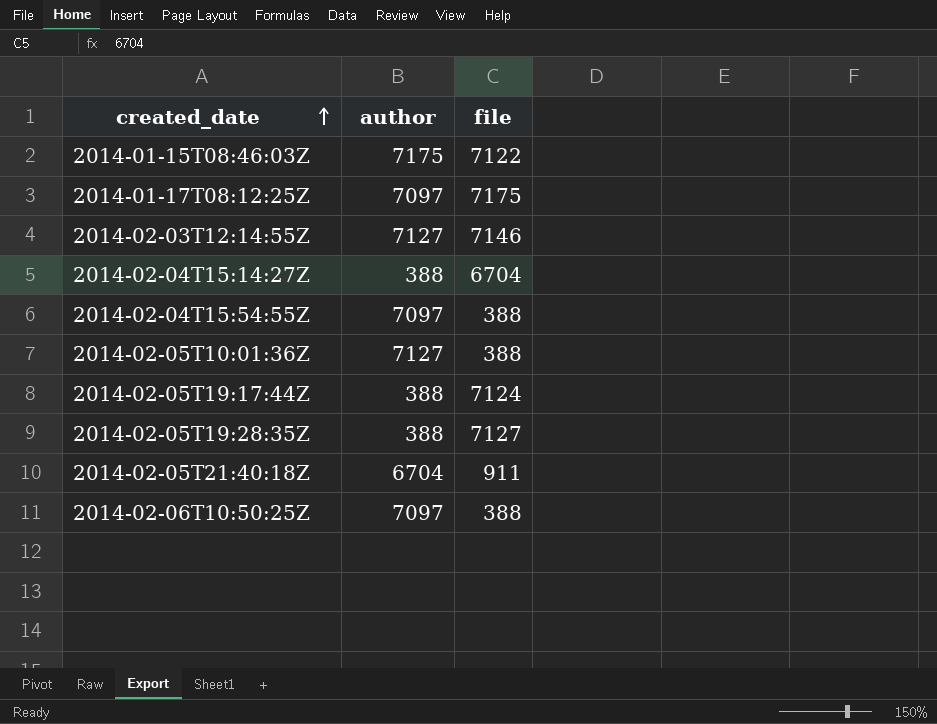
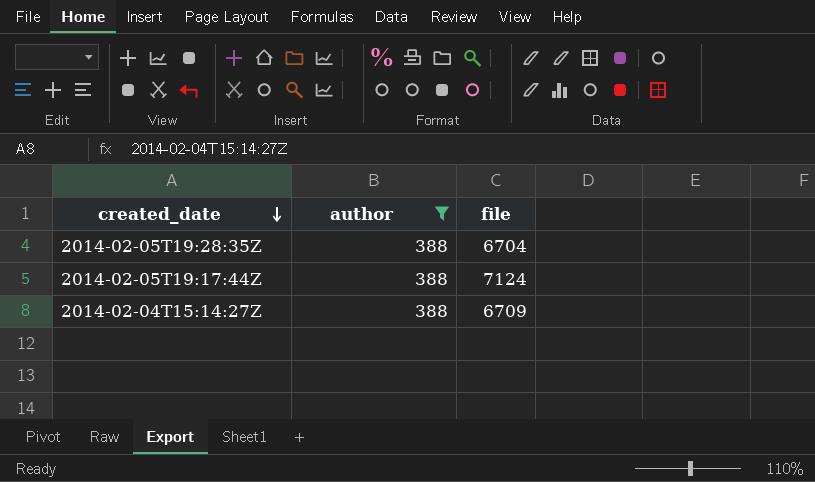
filter: none -> author = 388
row order: created_date ascending -> created_date descending
2014-02-05T19:28:35Z | file: 7127 -> 6704
2014-02-04T15:14:27Z | file: 6704 -> 6709

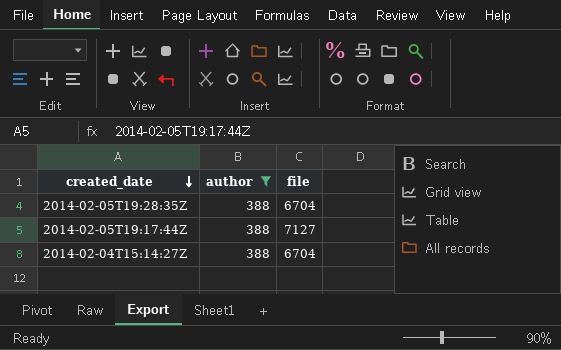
2014-02-05T19:17:44Z | file: 7124 -> 7127
2014-02-04T15:14:27Z | file: 6709 -> 6704

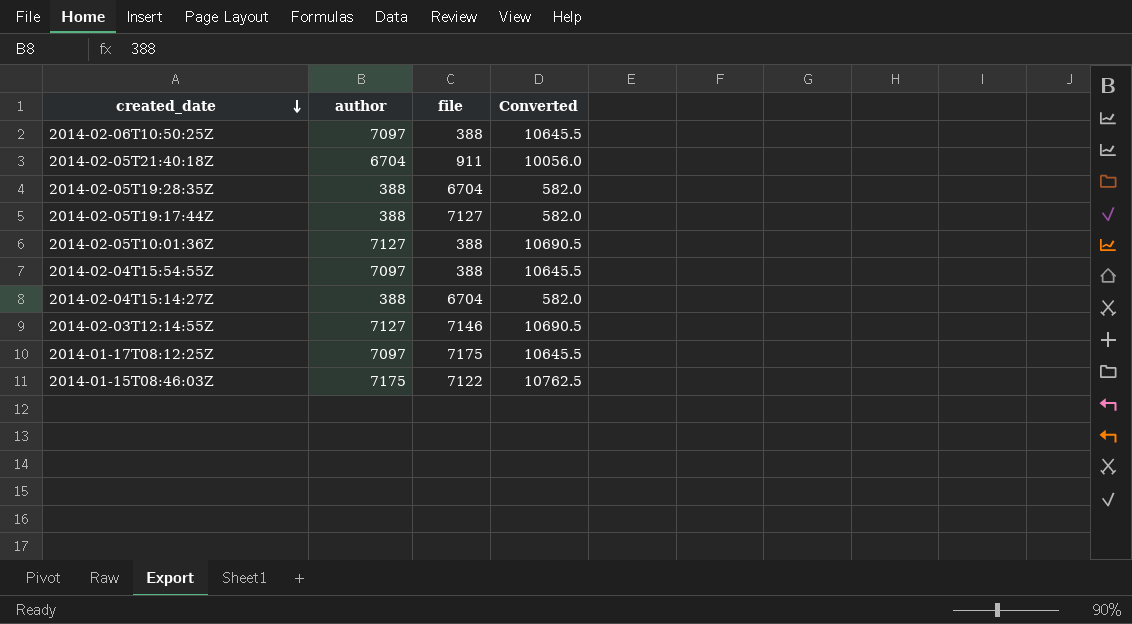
filter: author = 388 -> none
column Converted | formula: none -> [author] * 1.5

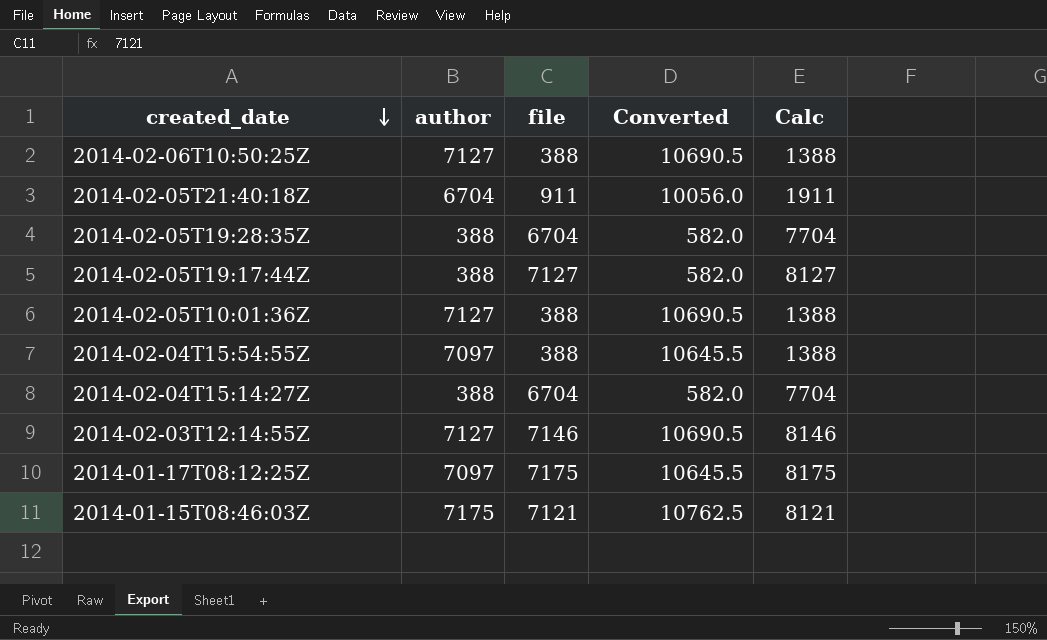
column Calc | formula: none -> [file] + 1000
2014-02-06T10:50:25Z | author: 7097 -> 7127
2014-02-06T10:50:25Z | Converted: 10645.5 -> 10690.5
2014-01-15T08:46:03Z | file: 7122 -> 7121

